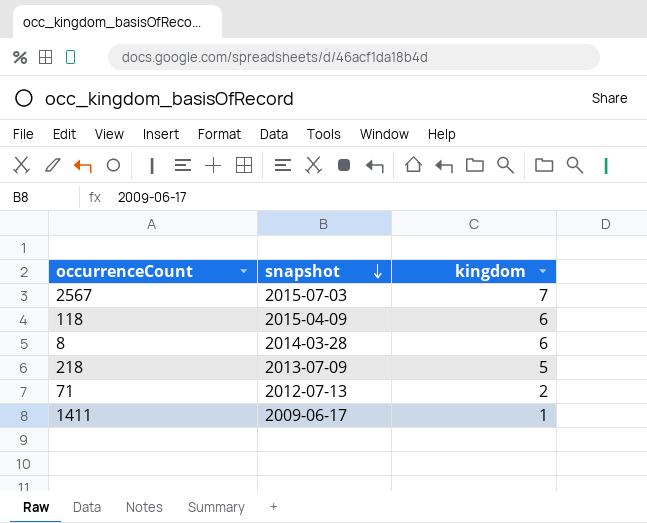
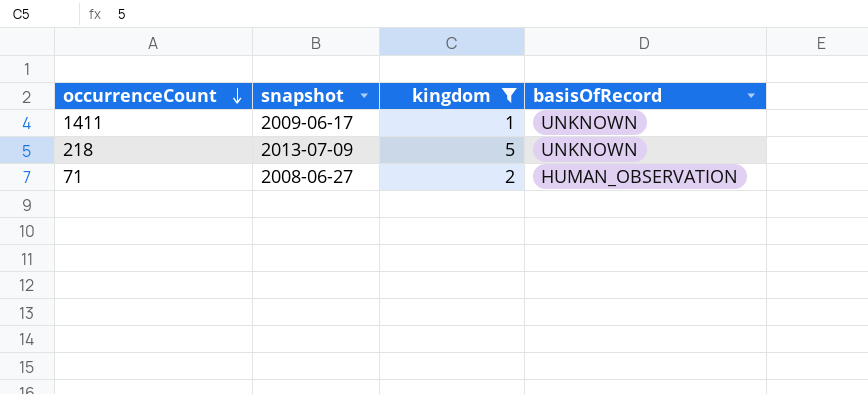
filter: none -> kingdom <= 5
row order: snapshot descending -> occurrenceCount descending
column basisOfRecord | position: none -> 4
71 | snapshot: 2012-07-13 -> 2008-06-27

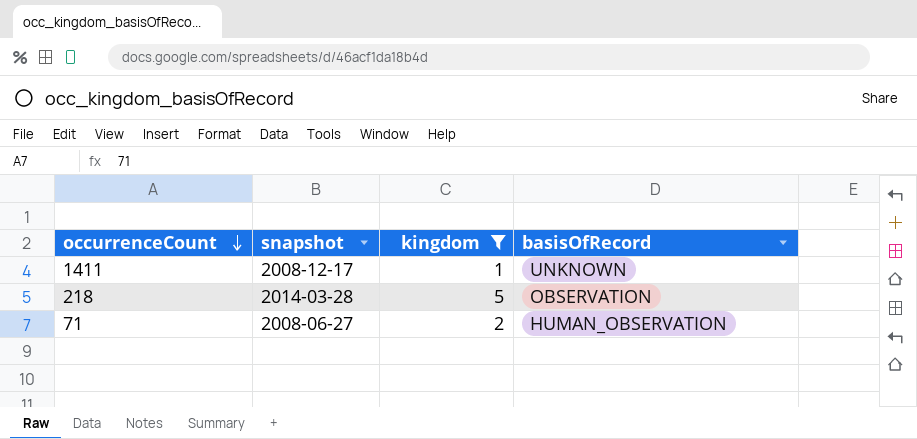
1411 | snapshot: 2009-06-17 -> 2008-12-17
218 | snapshot: 2013-07-09 -> 2014-03-28
218 | basisOfRecord: UNKNOWN -> OBSERVATION

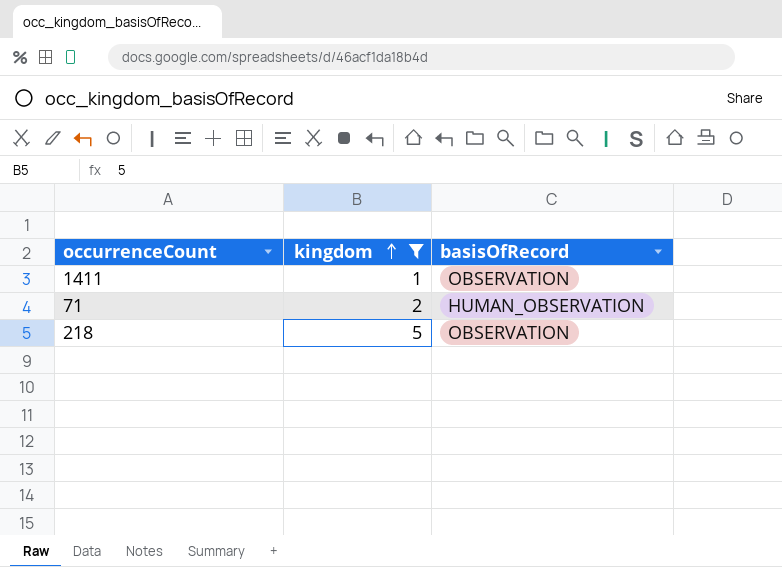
row order: occurrenceCount descending -> kingdom ascending
column snapshot | position: 2 -> none
1411 | basisOfRecord: UNKNOWN -> OBSERVATION

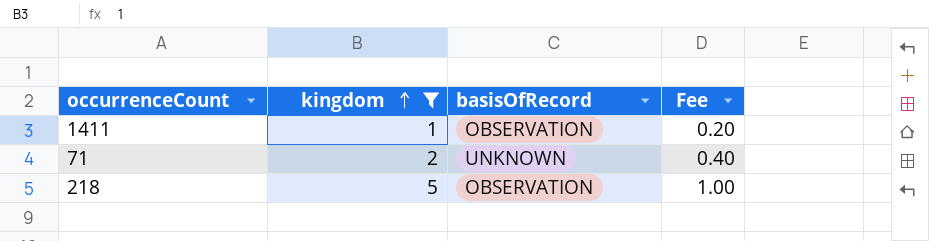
column Fee | formula: none -> [kingdom] * 0.2
71 | basisOfRecord: HUMAN_OBSERVATION -> UNKNOWN

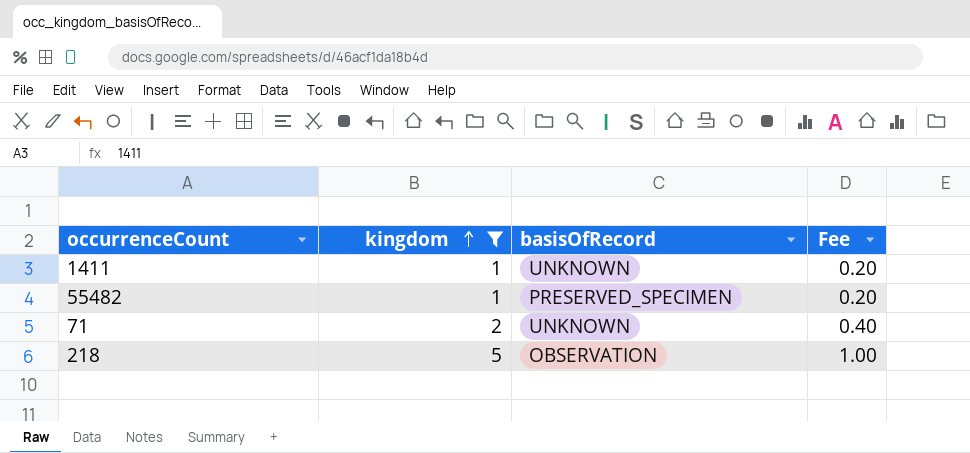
1411 | basisOfRecord: OBSERVATION -> UNKNOWN
row 55482: none -> 1 | PRESERVED_SPECIMEN | 0.20

